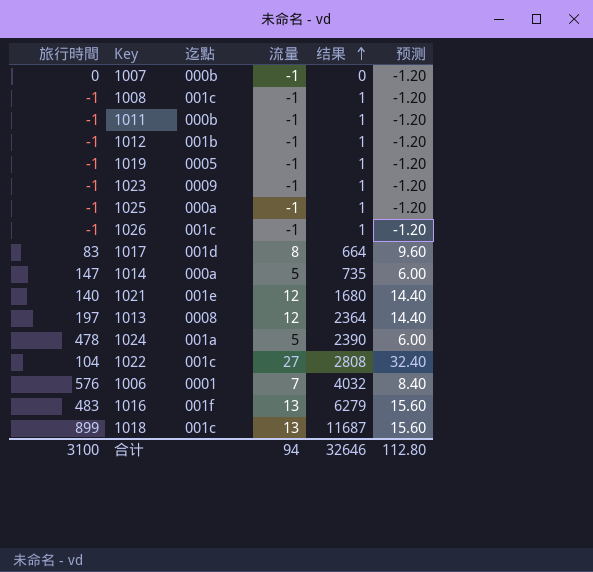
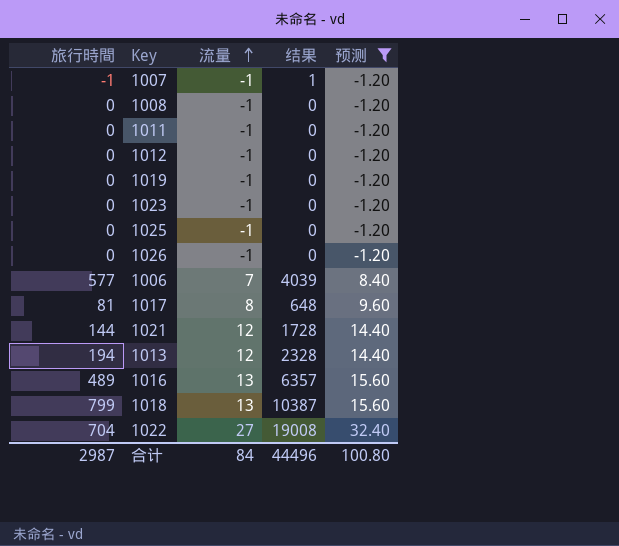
filter: none -> 预测 != 6.00
row order: 结果 ascending -> 流量 ascending
column 迄點 | position: 3 -> none
1007 | 旅行時間: 0 -> -1
1007 | 结果: 0 -> 1
1008 | 旅行時間: -1 -> 0
1008 | 结果: 1 -> 0
1011 | 旅行時間: -1 -> 0
1011 | 结果: 1 -> 0
1012 | 旅行時間: -1 -> 0
1012 | 结果: 1 -> 0
1019 | 旅行時間: -1 -> 0
1019 | 结果: 1 -> 0
1023 | 旅行時間: -1 -> 0
1023 | 结果: 1 -> 0
1025 | 旅行時間: -1 -> 0
1025 | 结果: 1 -> 0
1026 | 旅行時間: -1 -> 0
1026 | 结果: 1 -> 0
1006 | 旅行時間: 576 -> 577
1006 | 结果: 4032 -> 4039
1017 | 旅行時間: 83 -> 81
1017 | 结果: 664 -> 648
1021 | 旅行時間: 140 -> 144
1021 | 结果: 1680 -> 1728
1013 | 旅行時間: 197 -> 194
1013 | 结果: 2364 -> 2328
1016 | 旅行時間: 483 -> 489
1016 | 结果: 6279 -> 6357
1018 | 旅行時間: 899 -> 799
1018 | 结果: 11687 -> 10387
1022 | 旅行時間: 104 -> 704
1022 | 结果: 2808 -> 19008
合计 | 旅行時間: 3100 -> 2987
合计 | 流量: 94 -> 84
合计 | 结果: 32646 -> 44496
合计 | 预测: 112.80 -> 100.80

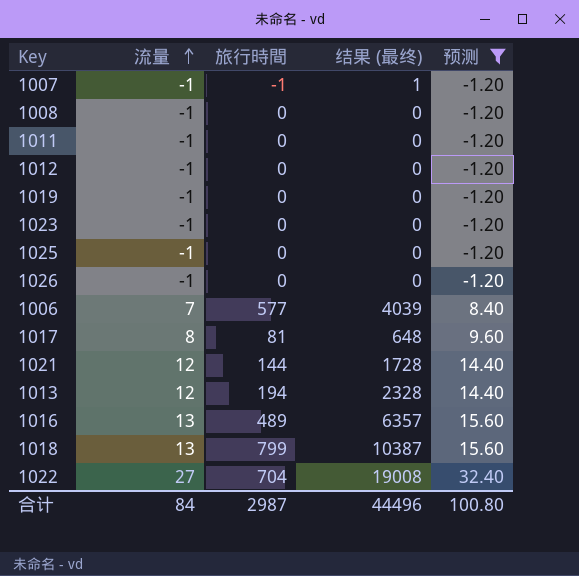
column 旅行時間 | position: 1 -> 3
column name: 结果 -> 结果 (最终)

